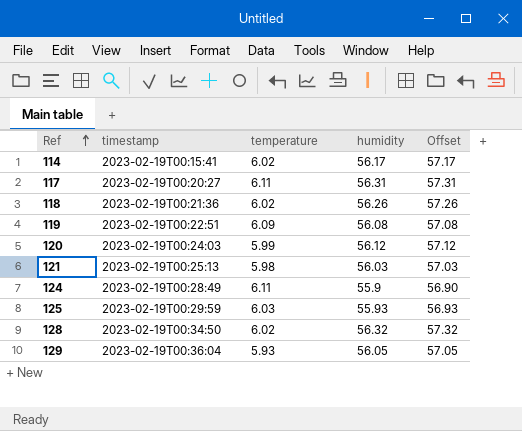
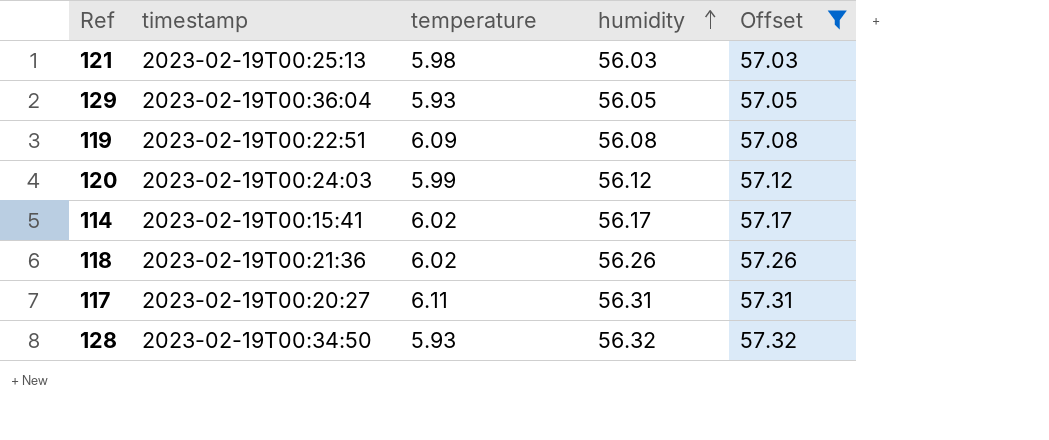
filter: none -> Offset >= 57.03
row order: Ref ascending -> humidity ascending
128 | temperature: 6.02 -> 5.93

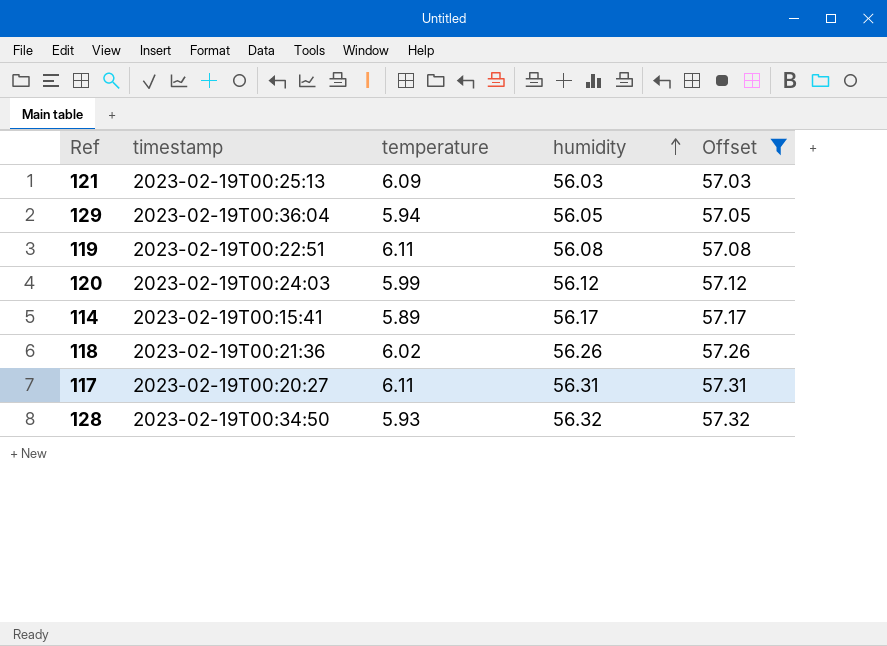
121 | temperature: 5.98 -> 6.09
129 | temperature: 5.93 -> 5.94
119 | temperature: 6.09 -> 6.11
114 | temperature: 6.02 -> 5.89

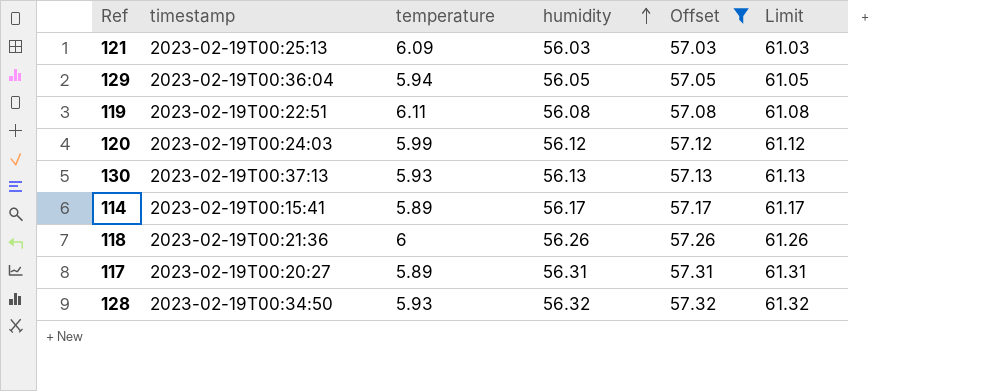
column Limit | formula: none -> [humidity] + 5
row 130: none -> 2023-02-19T00:37:13 | 5.93 | 56.13 | 57.13 | 61.13
118 | temperature: 6.02 -> 6
117 | temperature: 6.11 -> 5.89

